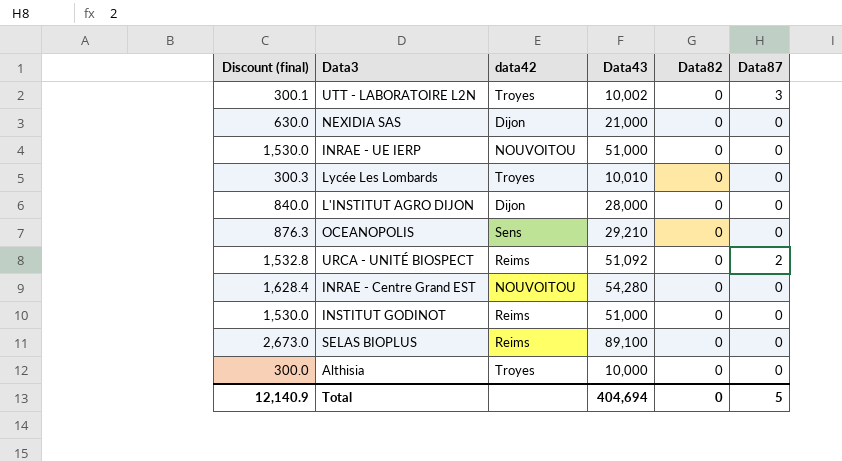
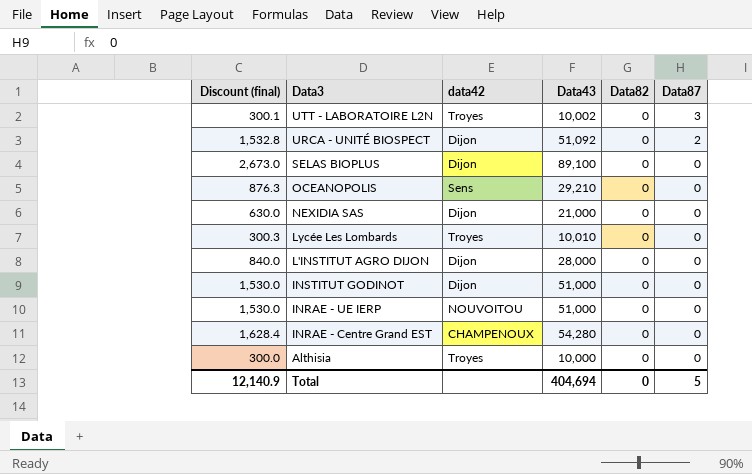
row order: none -> Data3 descending
URCA - UNITÉ BIOSPECT | data42: Reims -> Dijon
SELAS BIOPLUS | data42: Reims -> Dijon
INSTITUT GODINOT | data42: Reims -> Dijon
INRAE - Centre Grand EST | data42: NOUVOITOU -> CHAMPENOUX

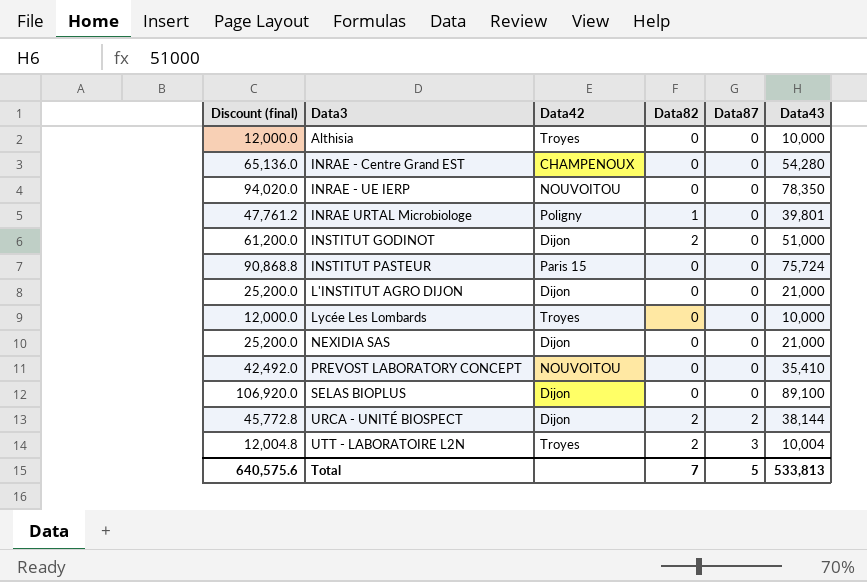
row order: Data3 descending -> Data3 ascending
column Discount (final) | formula: [Data43] * 0.03 -> [Data43] * 1.2
column name: data42 -> Data42
column Data43 | position: 4 -> 6
row OCEANOPOLIS: 876.3 | Sens | 29,210 | 0 | 0 -> none
INRAE - UE IERP | Data43: 51,000 -> 78,350
row INRAE URTAL Microbiologe: none -> 47,761.2 | Poligny | 1 | 0 | 39,801
INSTITUT GODINOT | Data82: 0 -> 2
row INSTITUT PASTEUR: none -> 90,868.8 | Paris 15 | 0 | 0 | 75,724
L'INSTITUT AGRO DIJON | Data43: 28,000 -> 21,000
Lycée Les Lombards | Data43: 10,010 -> 10,000
row PREVOST LABORATORY CONCEPT: none -> 42,492.0 | NOUVOITOU | 0 | 0 | 35,410
URCA - UNITÉ BIOSPECT | Data82: 0 -> 2
URCA - UNITÉ BIOSPECT | Data43: 51,092 -> 38,144
UTT - LABORATOIRE L2N | Data82: 0 -> 2
UTT - LABORATOIRE L2N | Data43: 10,002 -> 10,004
Total | Discount (final): 12,140.9 -> 640,575.6
Total | Data82: 0 -> 7
Total | Data43: 404,694 -> 533,813

